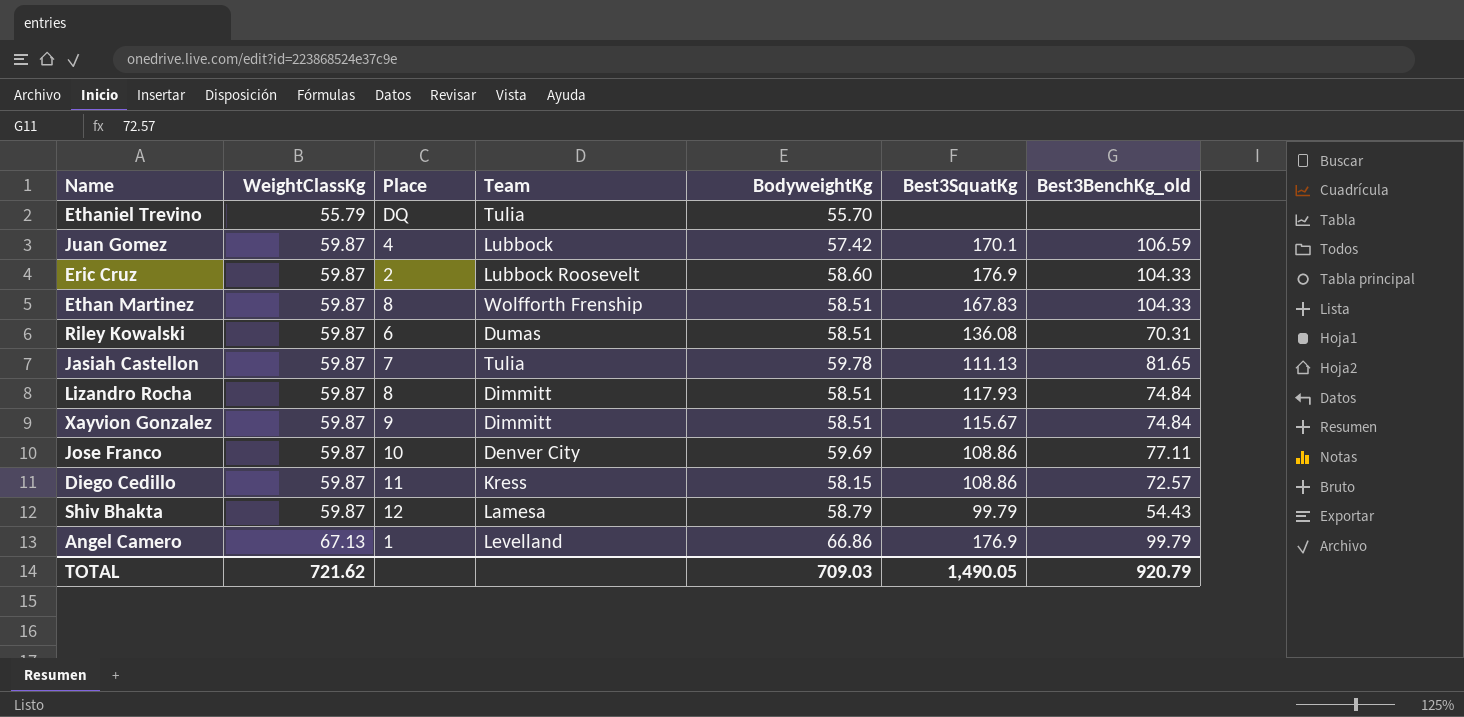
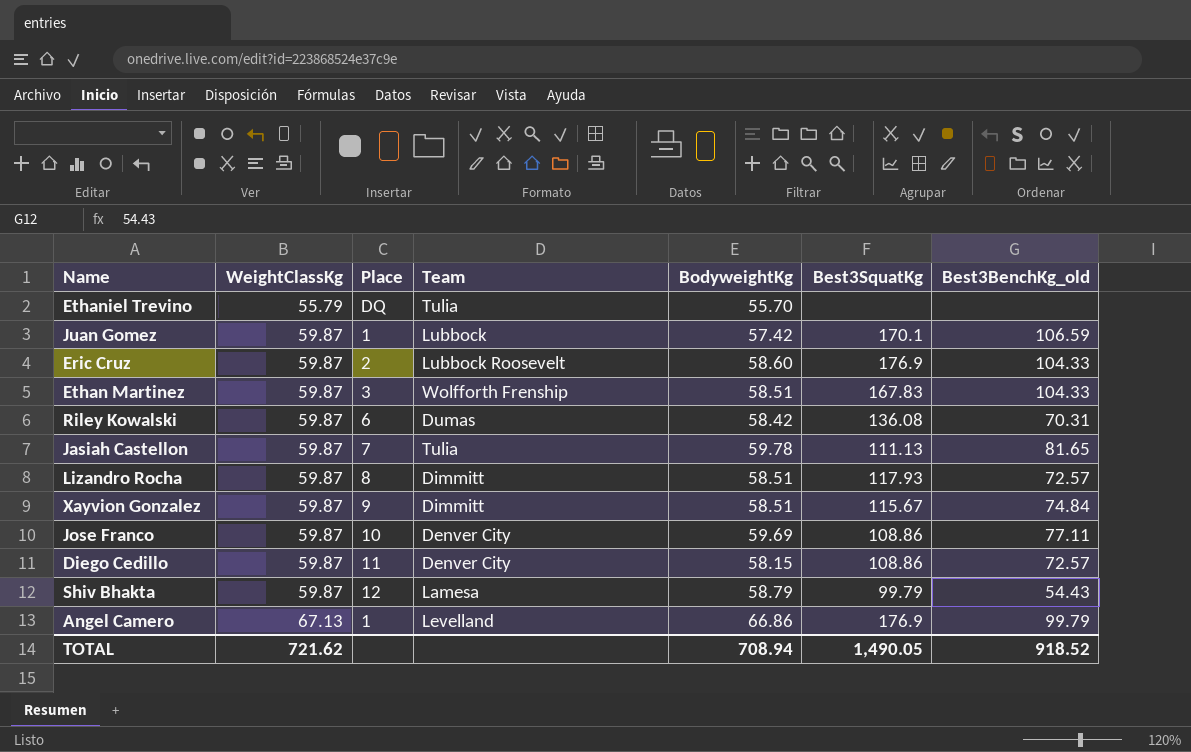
Juan Gomez | Place: 4 -> 1
Ethan Martinez | Place: 8 -> 3
Riley Kowalski | BodyweightKg: 58.51 -> 58.42
Lizandro Rocha | Best3BenchKg_old: 74.84 -> 72.57
Diego Cedillo | Team: Kress -> Denver City
TOTAL | BodyweightKg: 709.03 -> 708.94
TOTAL | Best3BenchKg_old: 920.79 -> 918.52

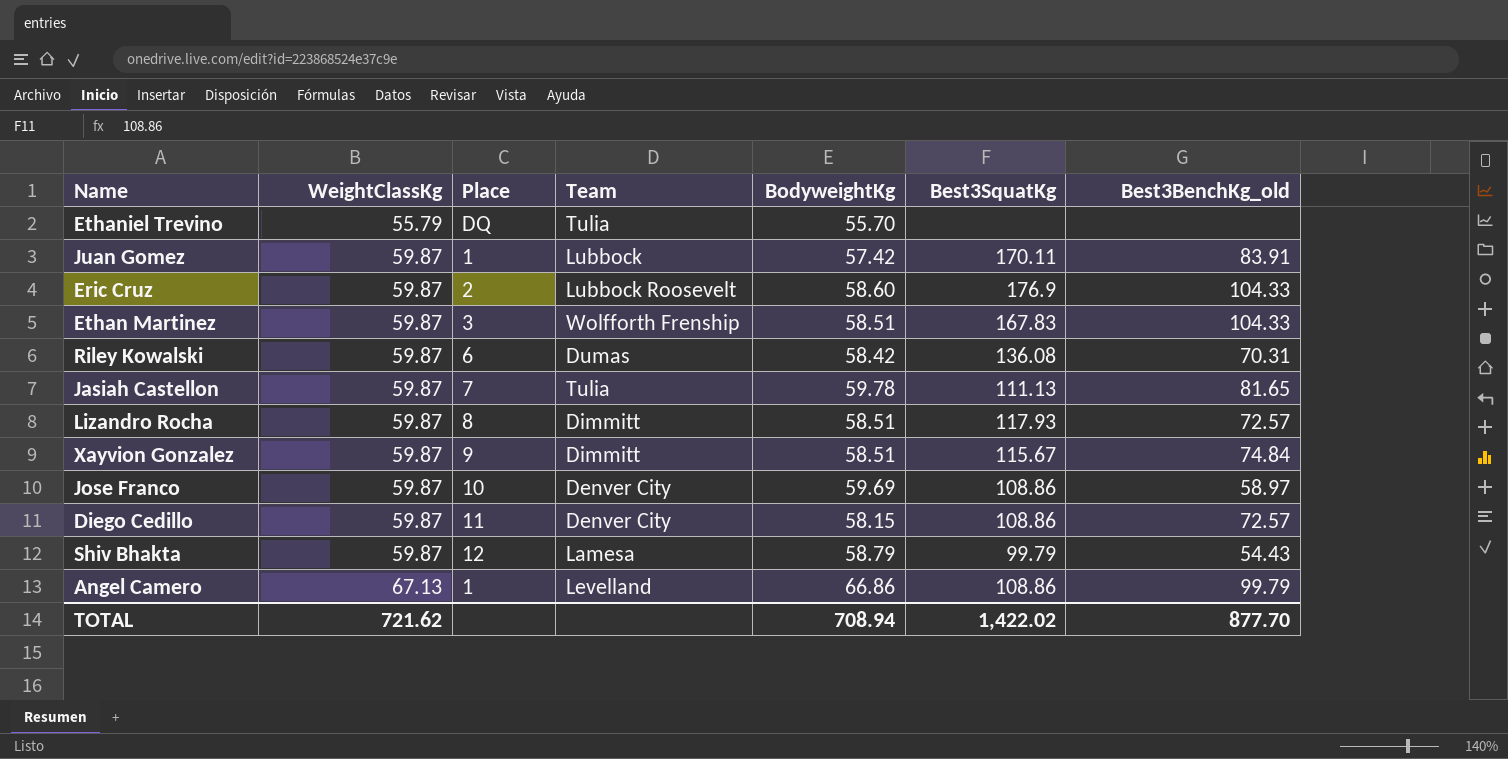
Juan Gomez | Best3SquatKg: 170.1 -> 170.11
Juan Gomez | Best3BenchKg_old: 106.59 -> 83.91
Jose Franco | Best3BenchKg_old: 77.11 -> 58.97
Angel Camero | Best3SquatKg: 176.9 -> 108.86
TOTAL | Best3SquatKg: 1,490.05 -> 1,422.02
TOTAL | Best3BenchKg_old: 918.52 -> 877.70

